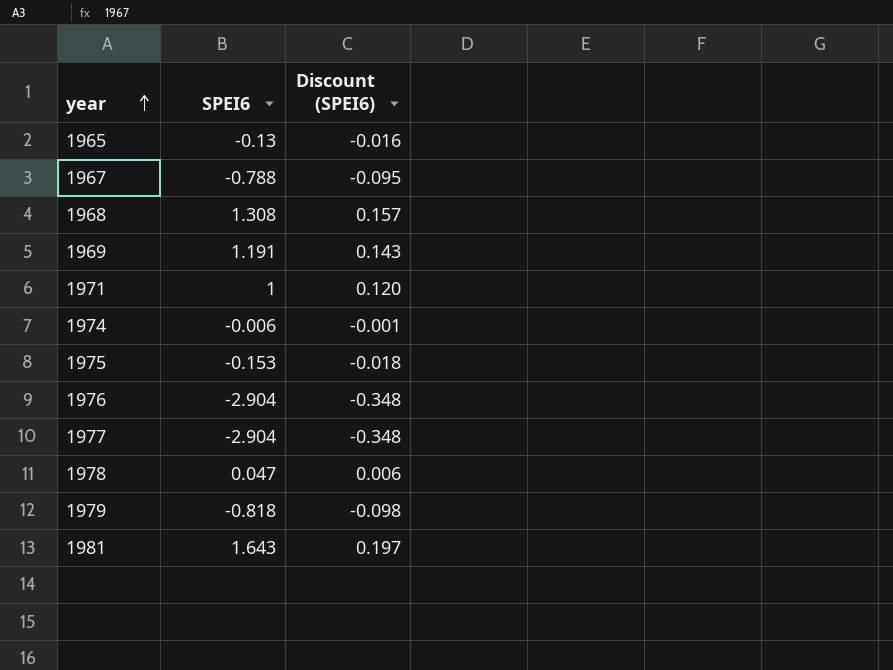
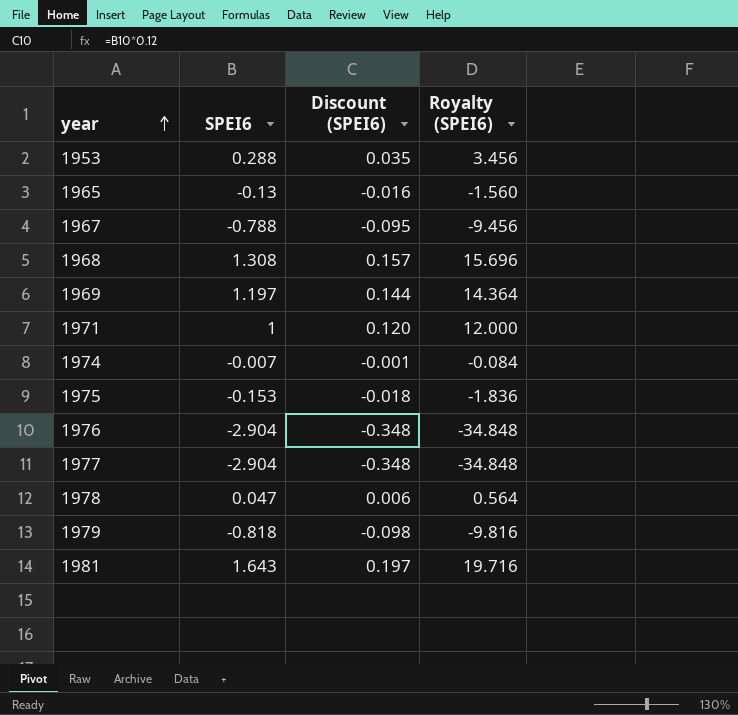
column Royalty (SPEI6) | formula: none -> [SPEI6] * 12
row 1953: none -> 0.288 | 0.035 | 3.456
1969 | SPEI6: 1.191 -> 1.197
1969 | Discount (SPEI6): 0.143 -> 0.144
1974 | SPEI6: -0.006 -> -0.007

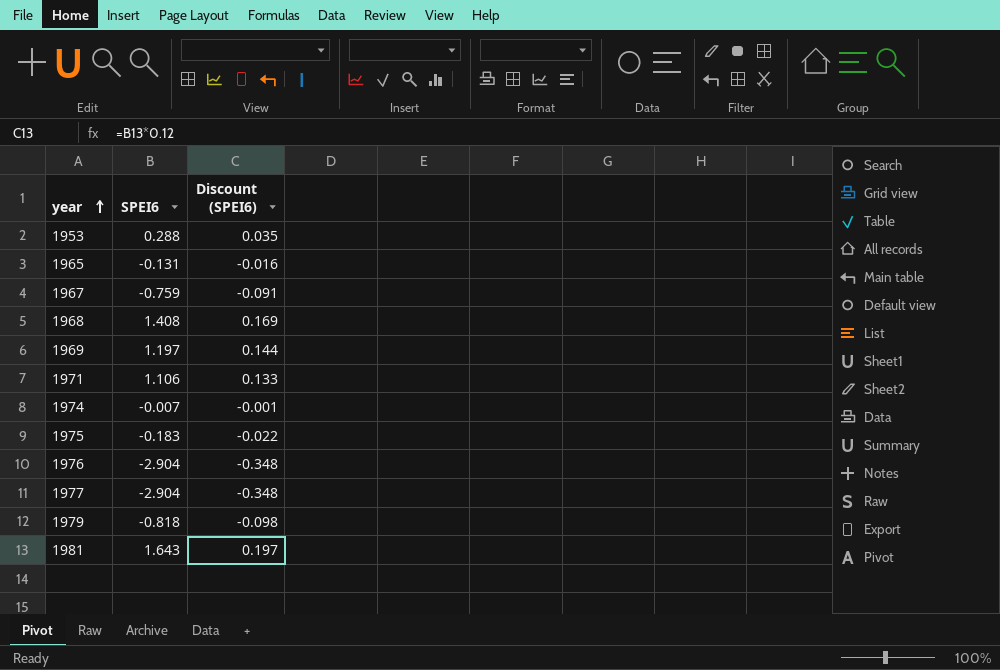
column Royalty (SPEI6) | formula: [SPEI6] * 12 -> none
row 1978: 0.047 | 0.006 | 0.564 -> none
1965 | SPEI6: -0.13 -> -0.131
1967 | SPEI6: -0.788 -> -0.759
1967 | Discount (SPEI6): -0.095 -> -0.091
1968 | SPEI6: 1.308 -> 1.408
1968 | Discount (SPEI6): 0.157 -> 0.169
1971 | SPEI6: 1 -> 1.106
1971 | Discount (SPEI6): 0.120 -> 0.133
1975 | SPEI6: -0.153 -> -0.183
1975 | Discount (SPEI6): -0.018 -> -0.022

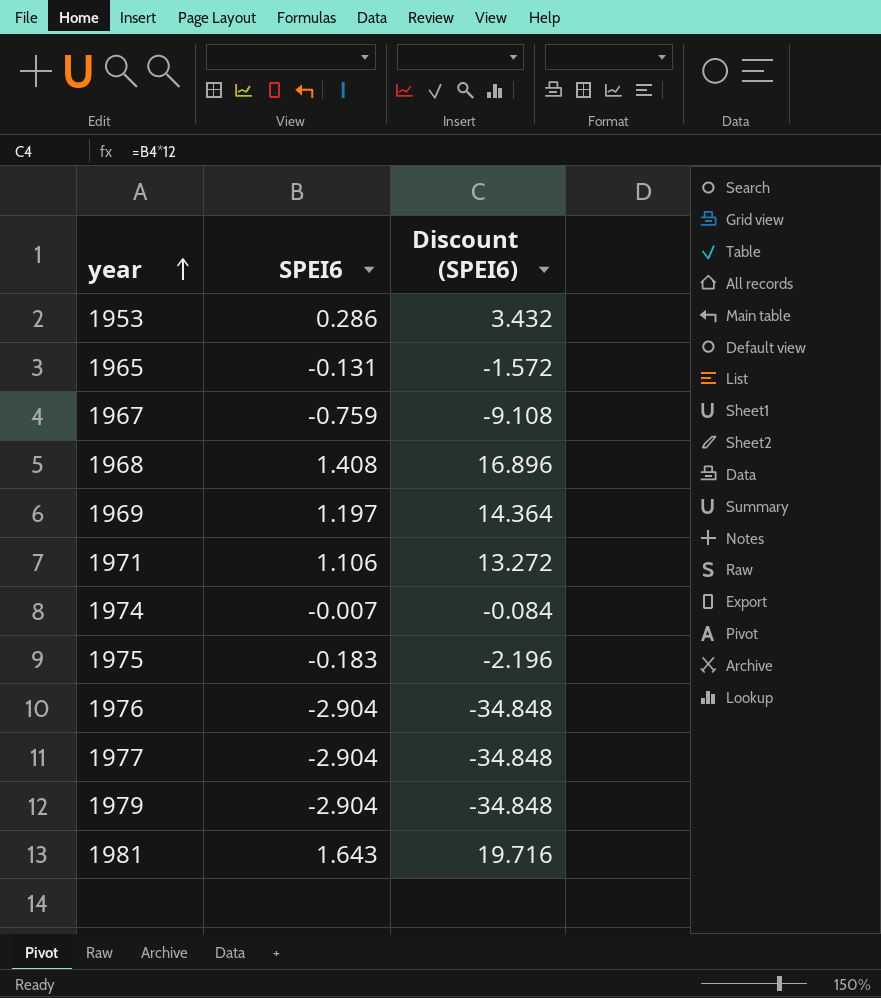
column Discount (SPEI6) | formula: [SPEI6] * 0.12 -> [SPEI6] * 12
1953 | SPEI6: 0.288 -> 0.286
1979 | SPEI6: -0.818 -> -2.904

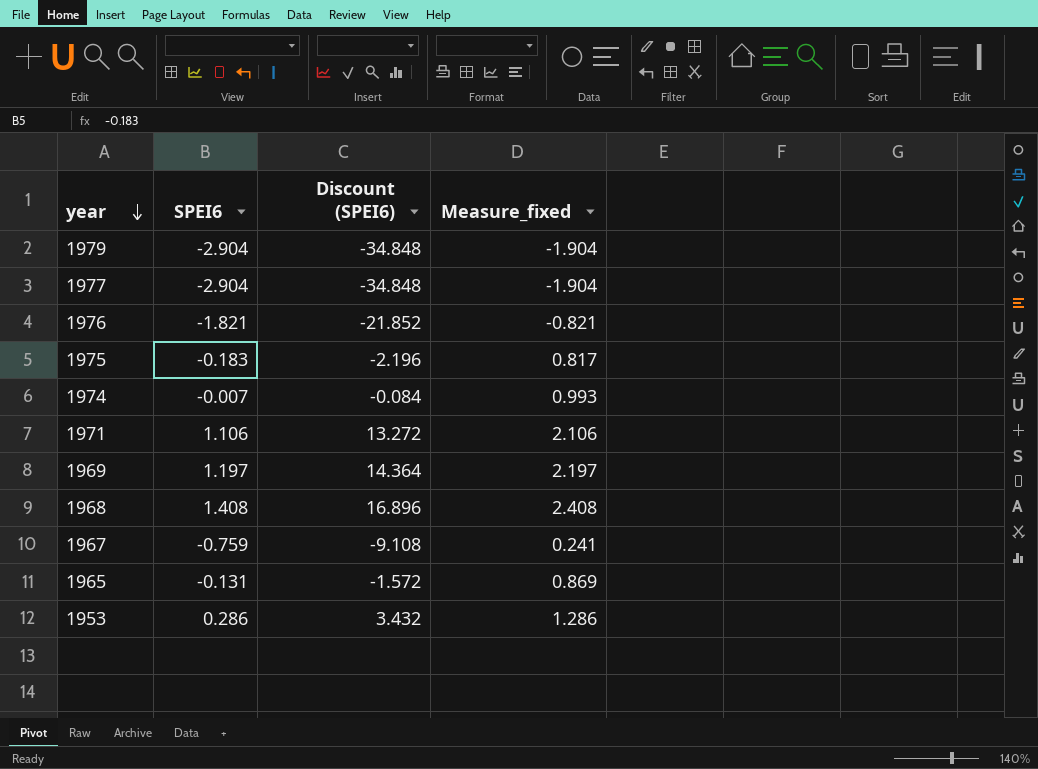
row order: year ascending -> year descending
column Measure_fixed | formula: none -> [SPEI6] + 1
row 1981: 1.643 | 19.716 -> none
1976 | SPEI6: -2.904 -> -1.821
1976 | Discount (SPEI6): -34.848 -> -21.852

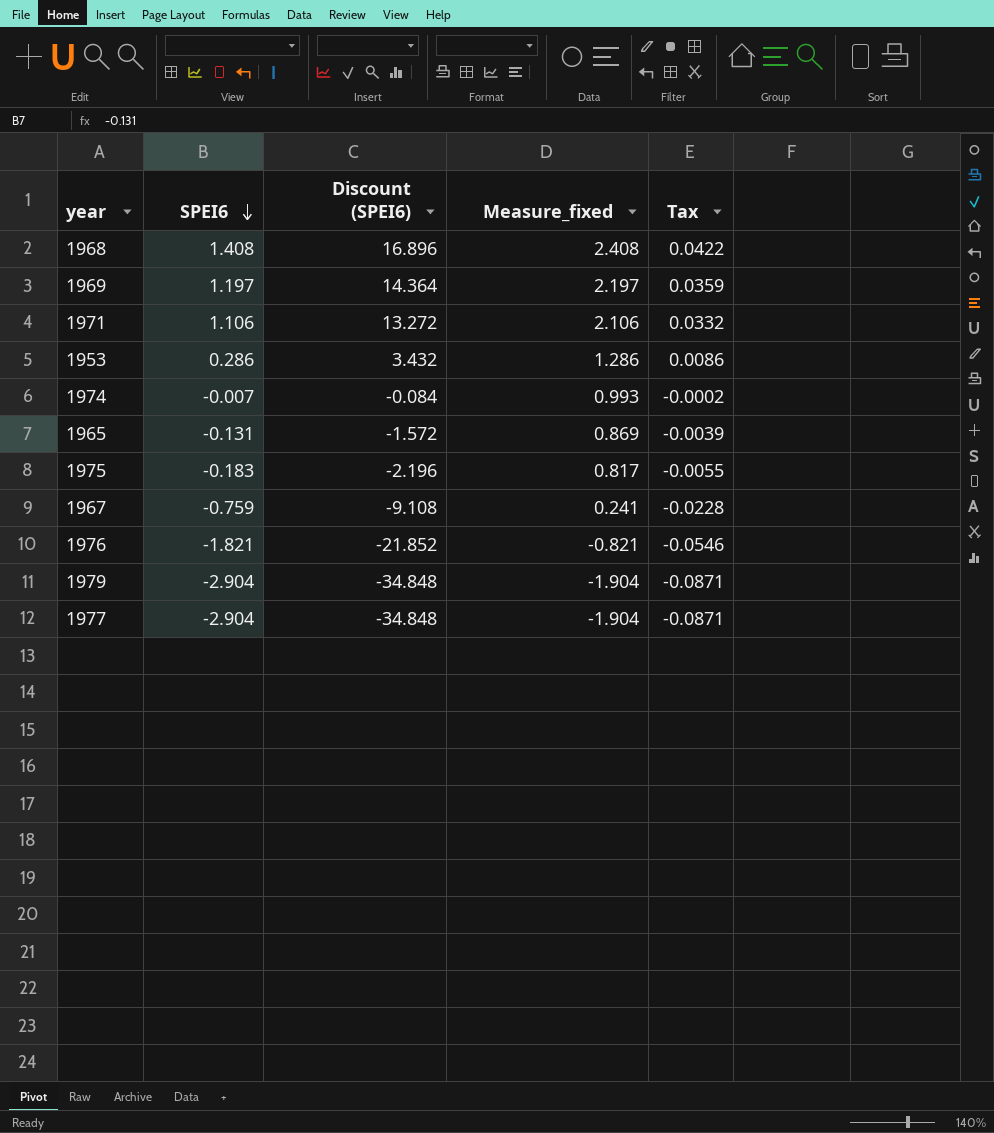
row order: year descending -> SPEI6 descending
column Tax | formula: none -> [SPEI6] * 0.03

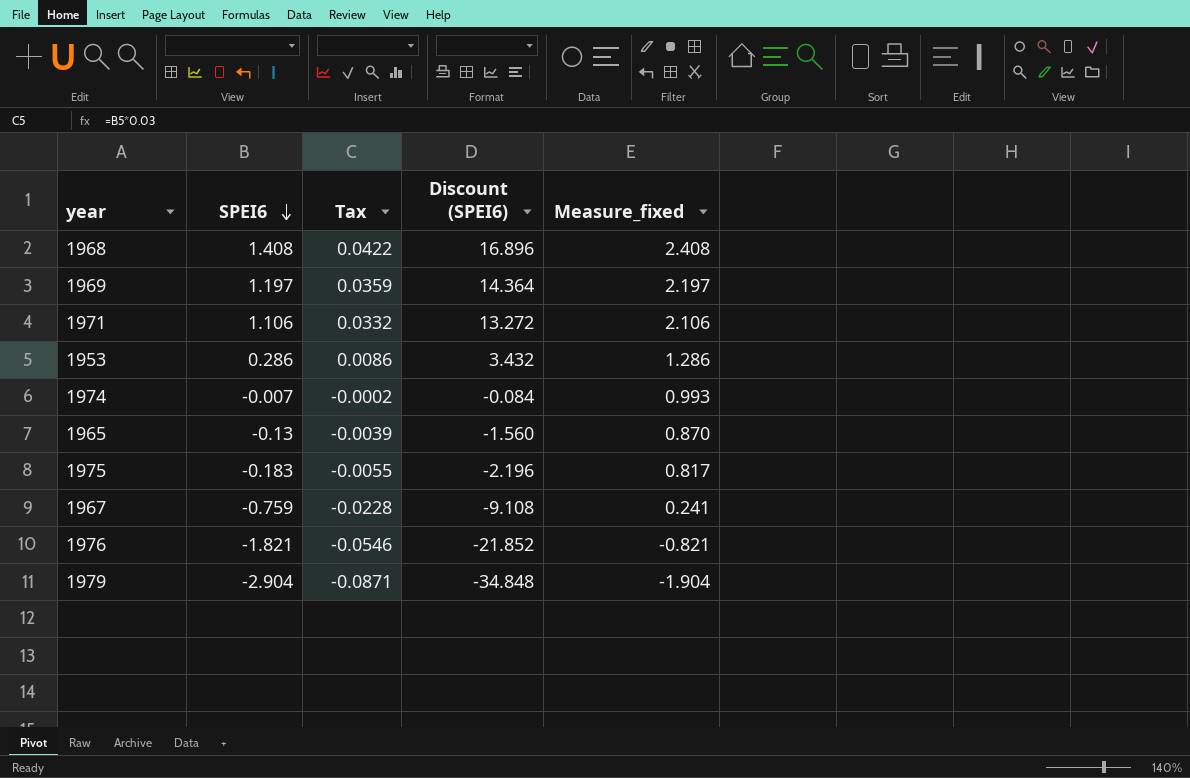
column Tax | position: 5 -> 3
row 1977: -2.904 | -34.848 | -1.904 | -0.0871 -> none
1965 | SPEI6: -0.131 -> -0.13
1965 | Discount (SPEI6): -1.572 -> -1.560
1965 | Measure_fixed: 0.869 -> 0.870

